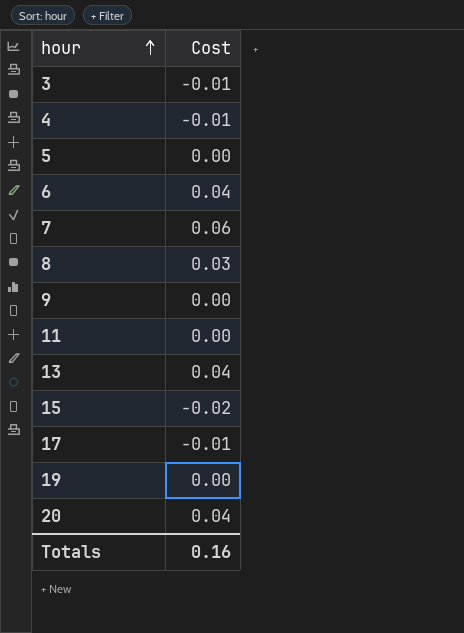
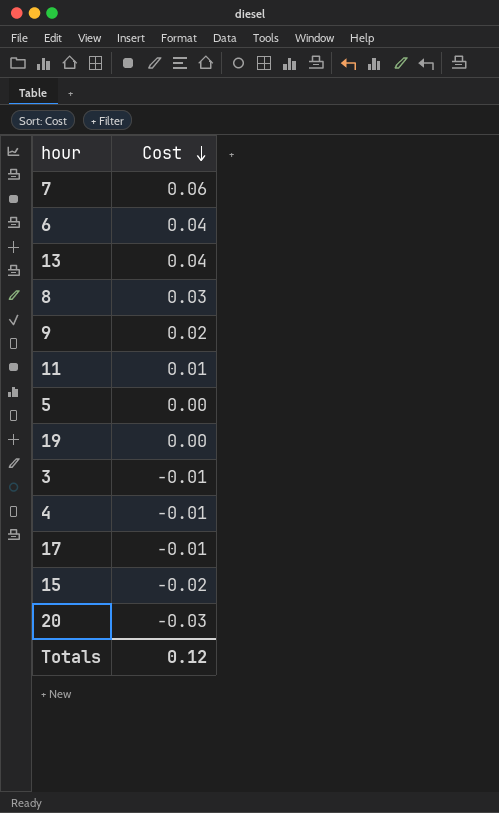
row order: hour ascending -> Cost descending
9 | Cost: 0.00 -> 0.02
11 | Cost: 0.00 -> 0.01
20 | Cost: 0.04 -> -0.03
Totals | Cost: 0.16 -> 0.12

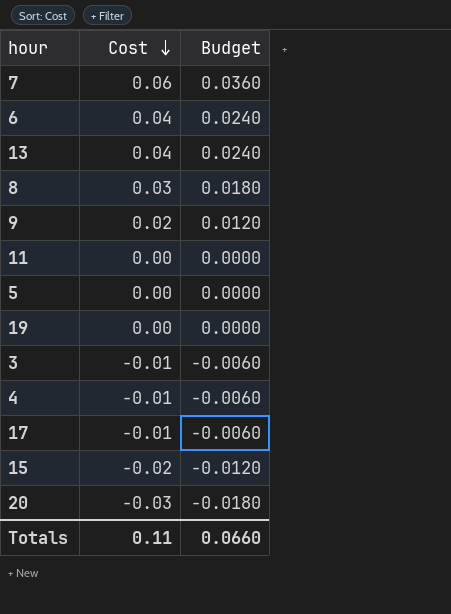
column Budget | formula: none -> [Cost] * 0.6
11 | Cost: 0.01 -> 0.00
Totals | Cost: 0.12 -> 0.11

